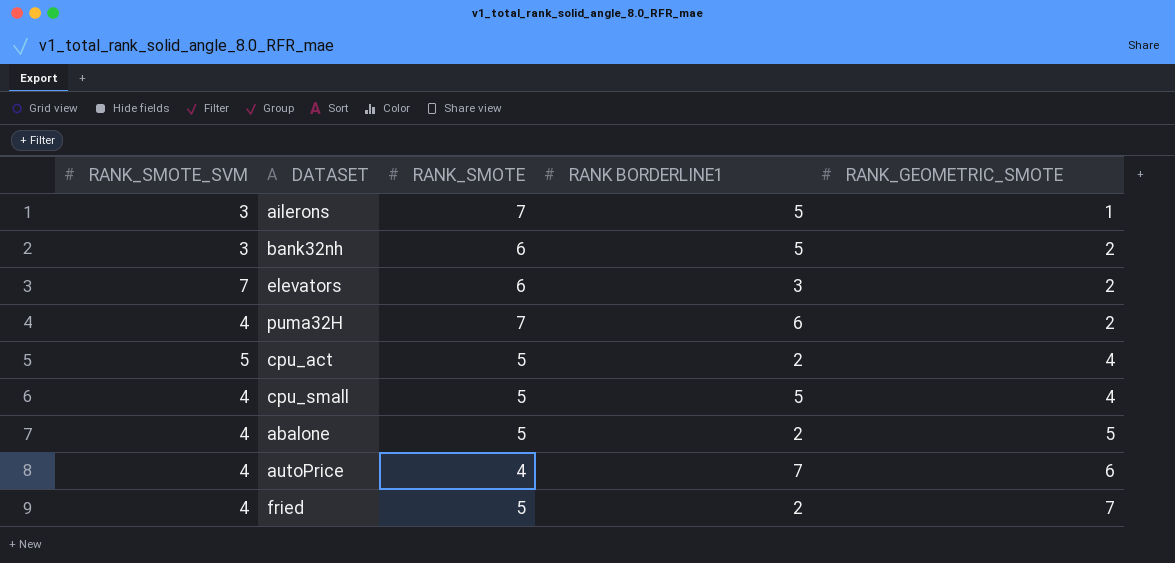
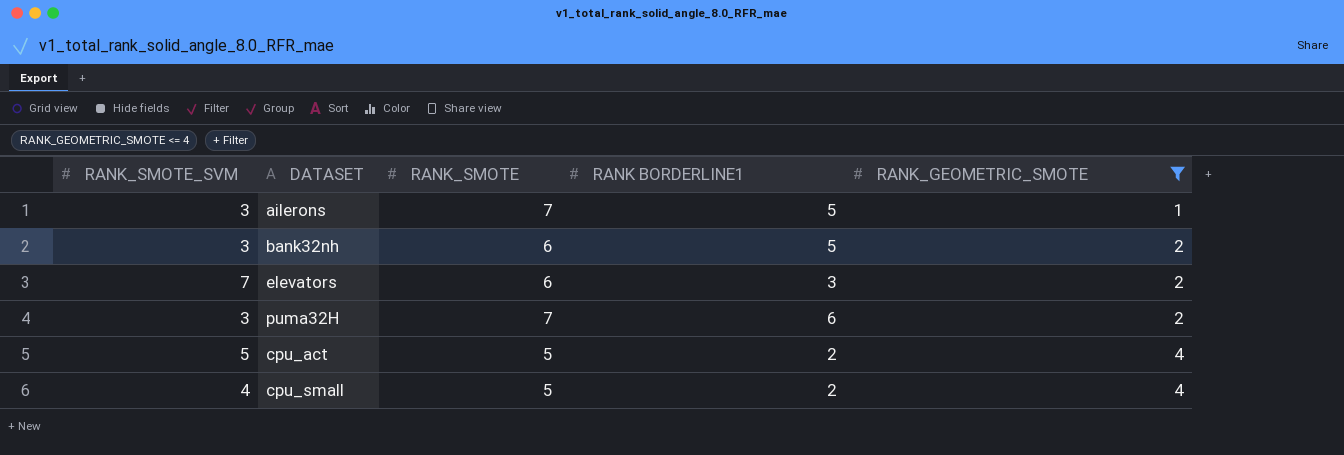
filter: none -> RANK_GEOMETRIC_SMOTE <= 4
puma32H | RANK_SMOTE_SVM: 4 -> 3
cpu_small | RANK BORDERLINE1: 5 -> 2

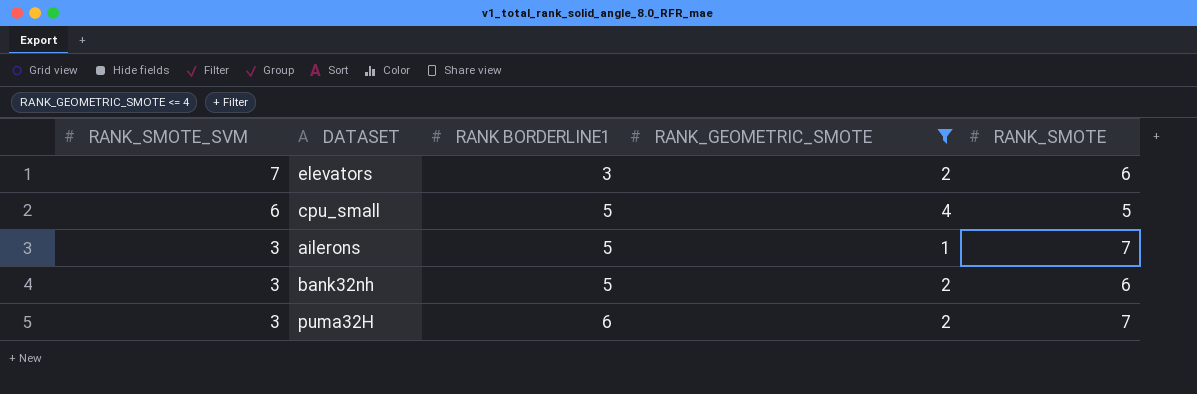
row order: RANK_GEOMETRIC_SMOTE ascending -> RANK_SMOTE_SVM descending
column RANK_SMOTE | position: 3 -> 5
row cpu_act: 5 | 5 | 2 | 4 -> none
cpu_small | RANK_SMOTE_SVM: 4 -> 6
cpu_small | RANK BORDERLINE1: 2 -> 5

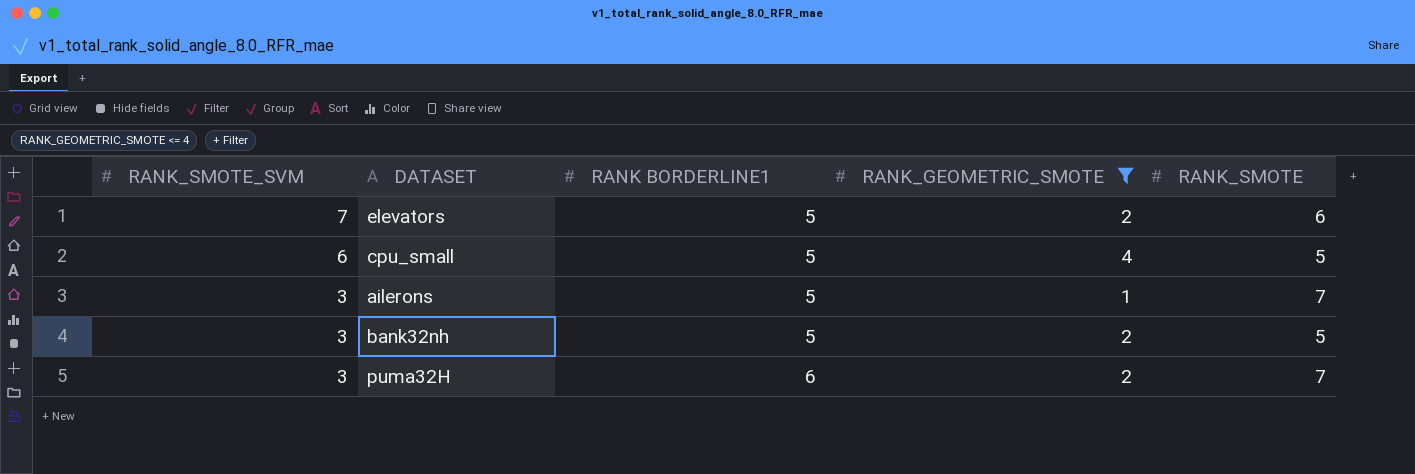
elevators | RANK BORDERLINE1: 3 -> 5
bank32nh | RANK_SMOTE: 6 -> 5

